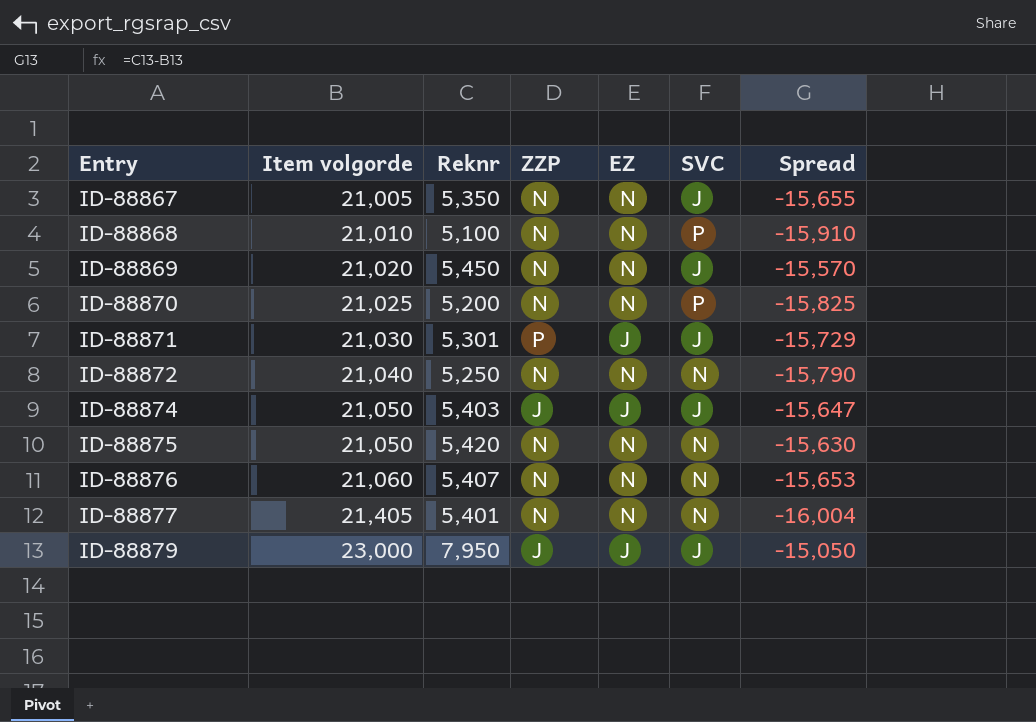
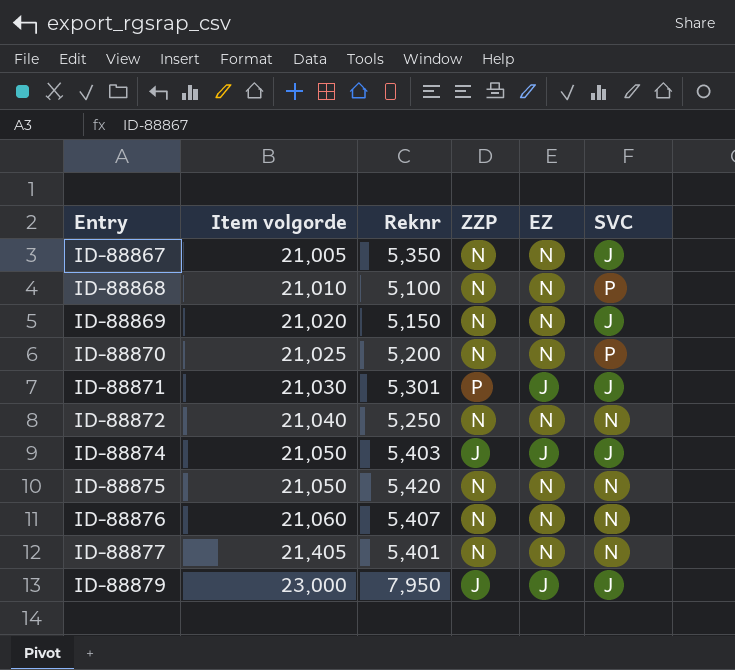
column Spread | formula: [Reknr] - [Item volgorde] -> none
ID-88869 | Reknr: 5,450 -> 5,150

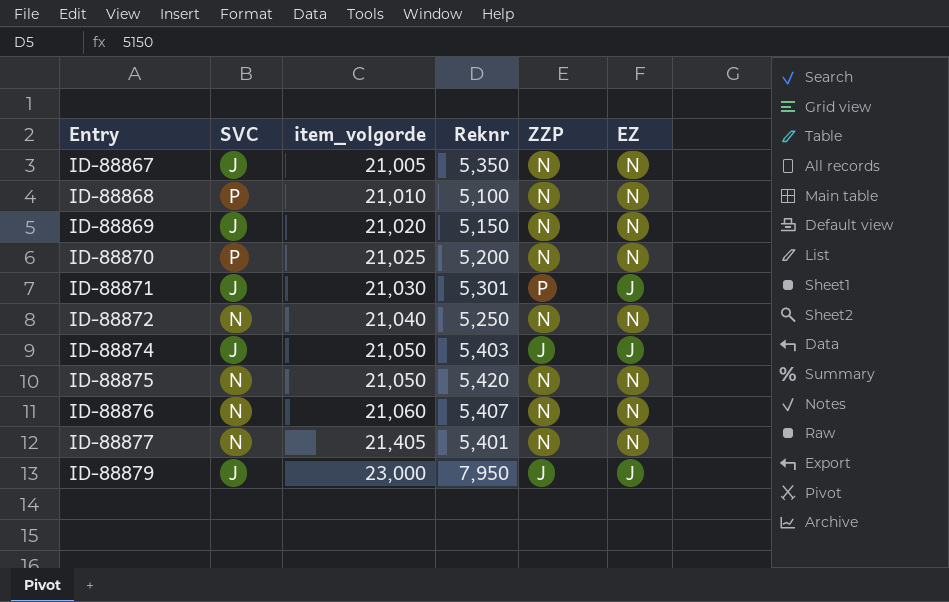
column SVC | position: 6 -> 2
column name: Item volgorde -> item_volgorde

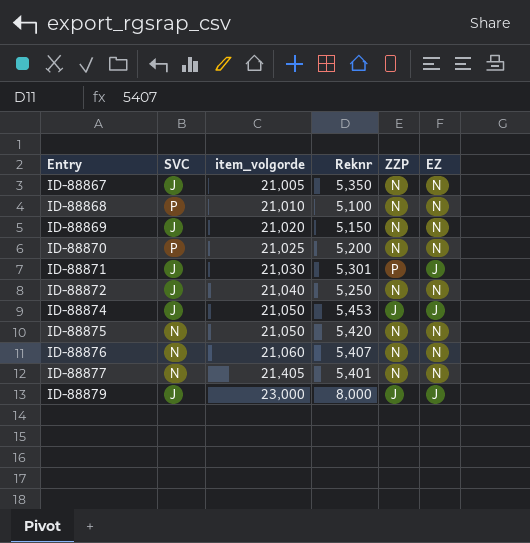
ID-88872 | SVC: N -> J
ID-88874 | Reknr: 5,403 -> 5,453
ID-88879 | Reknr: 7,950 -> 8,000

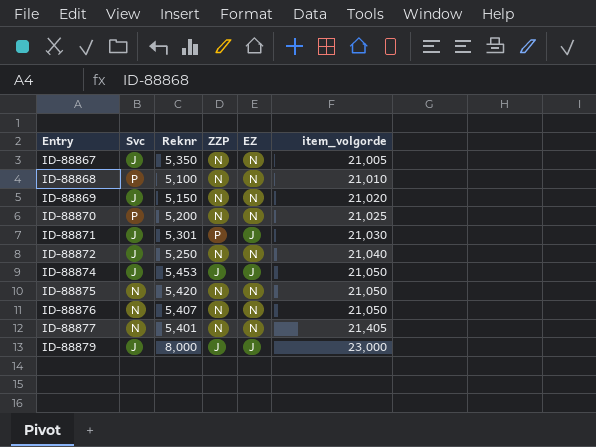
column name: SVC -> Svc
column item_volgorde | position: 3 -> 6
ID-88876 | item_volgorde: 21,060 -> 21,050

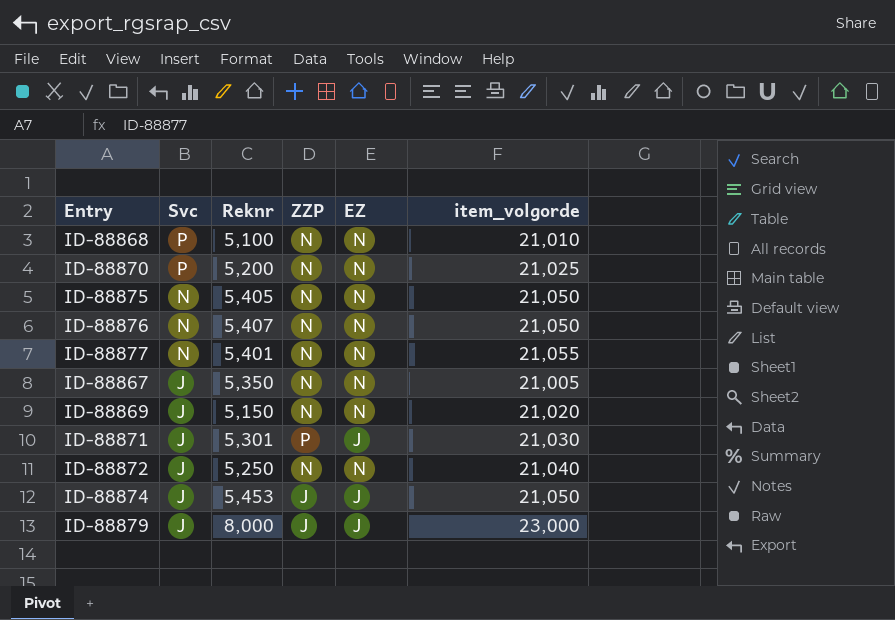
row order: Entry ascending -> Svc descending
ID-88875 | Reknr: 5,420 -> 5,405
ID-88877 | item_volgorde: 21,405 -> 21,055

